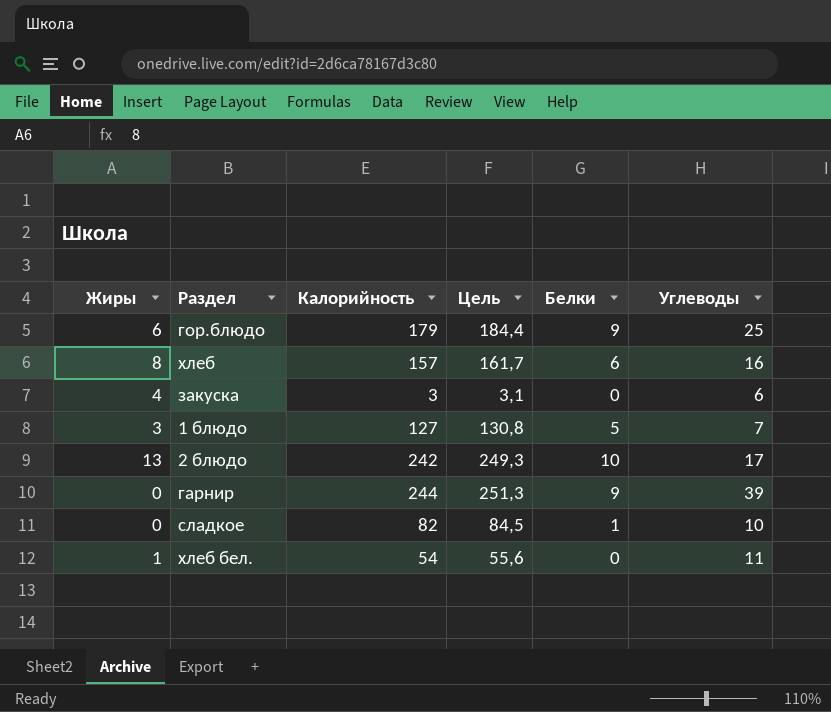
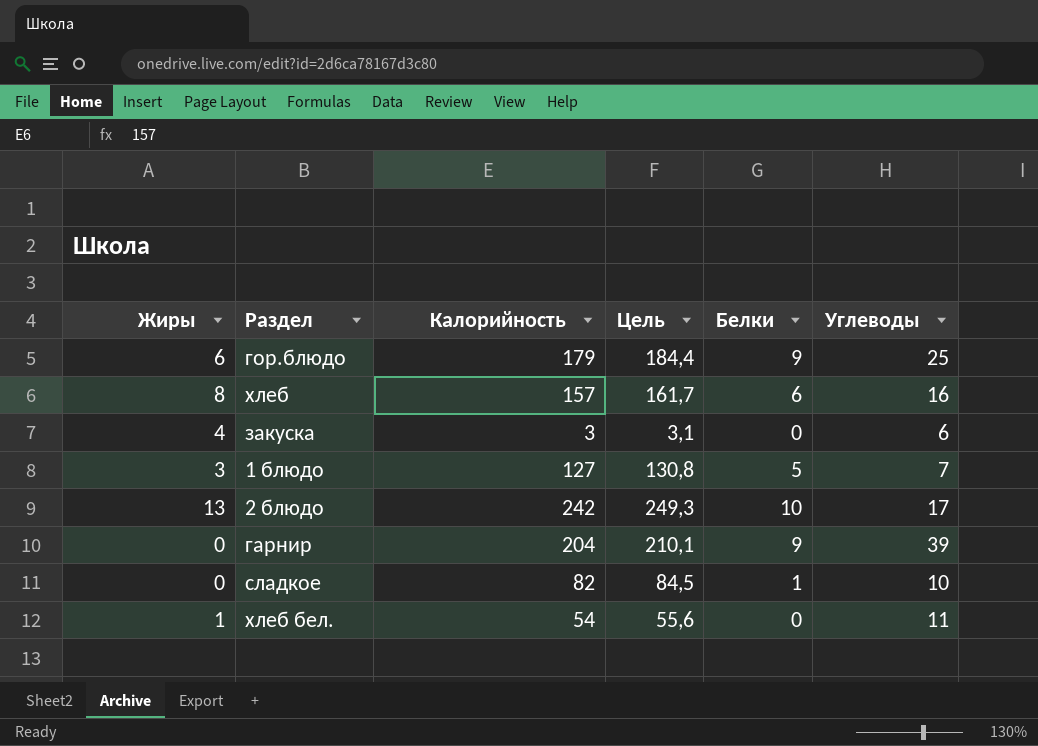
гарнир | Калорийность: 244 -> 204
гарнир | Цель: 251,3 -> 210,1

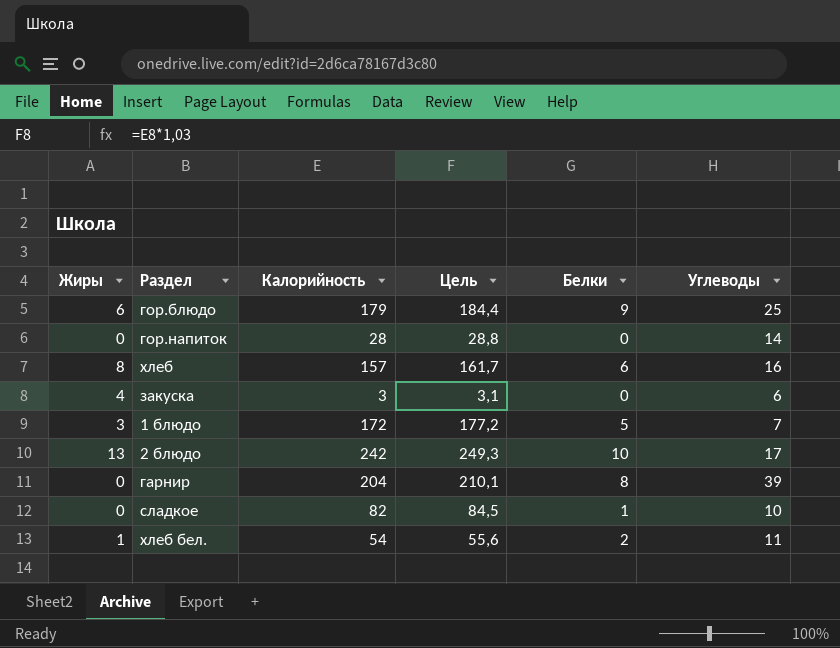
row гор.напиток: none -> 0 | 28 | 28,8 | 0 | 14
1 блюдо | Калорийность: 127 -> 172
1 блюдо | Цель: 130,8 -> 177,2
гарнир | Белки: 9 -> 8
хлеб бел. | Белки: 0 -> 2

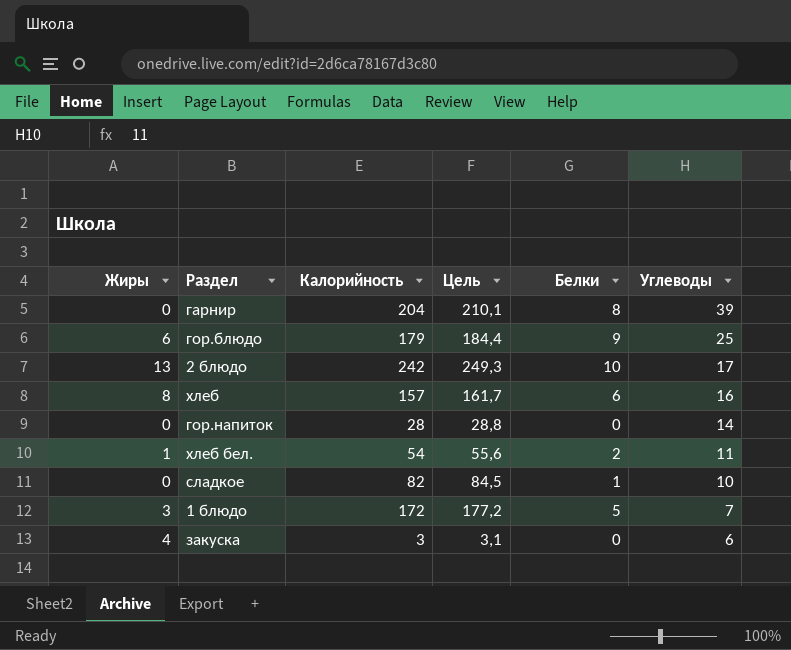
row order: none -> Углеводы descending

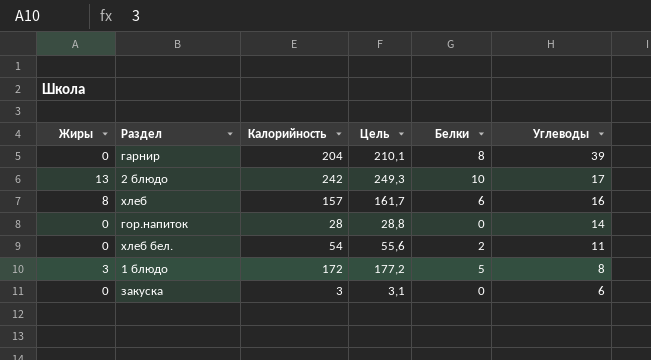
row гор.блюдо: 6 | 179 | 184,4 | 9 | 25 -> none
row сладкое: 0 | 82 | 84,5 | 1 | 10 -> none
хлеб бел. | Жиры: 1 -> 0
1 блюдо | Углеводы: 7 -> 8
закуска | Жиры: 4 -> 0

